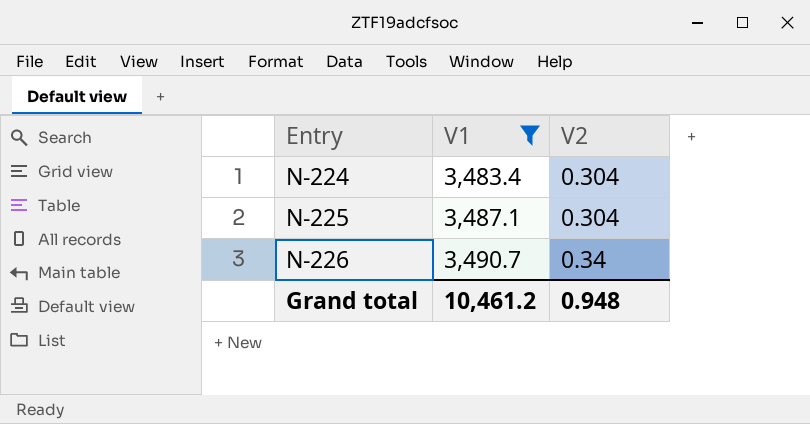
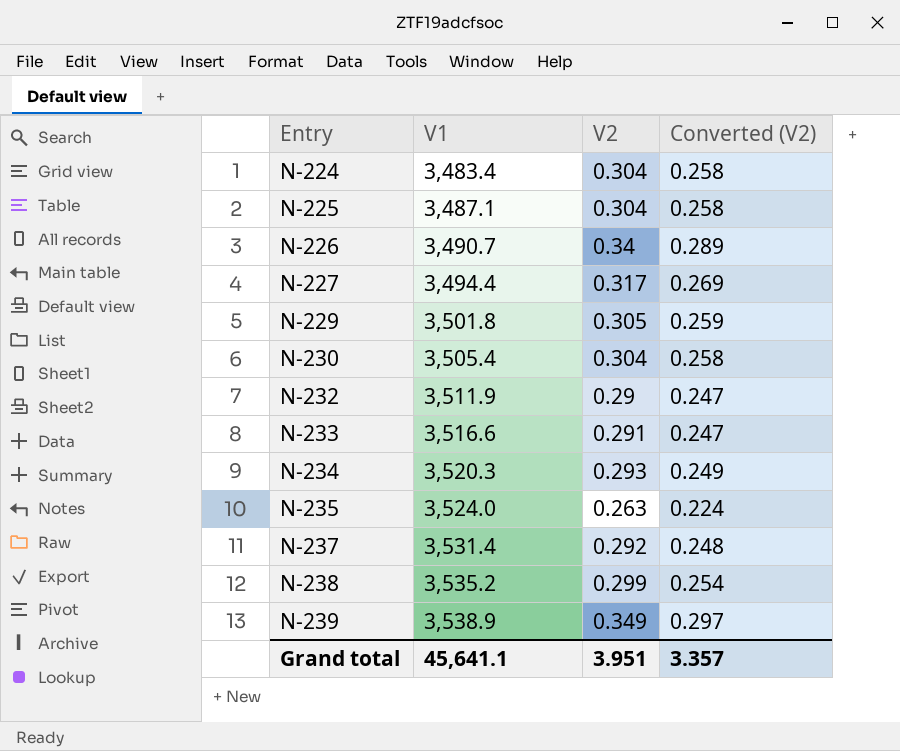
filter: V1 <= 3,490.7 -> none
column Converted (V2) | formula: none -> [V2] * 0.85
Grand total | V1: 10,461.2 -> 45,641.1
Grand total | V2: 0.948 -> 3.951

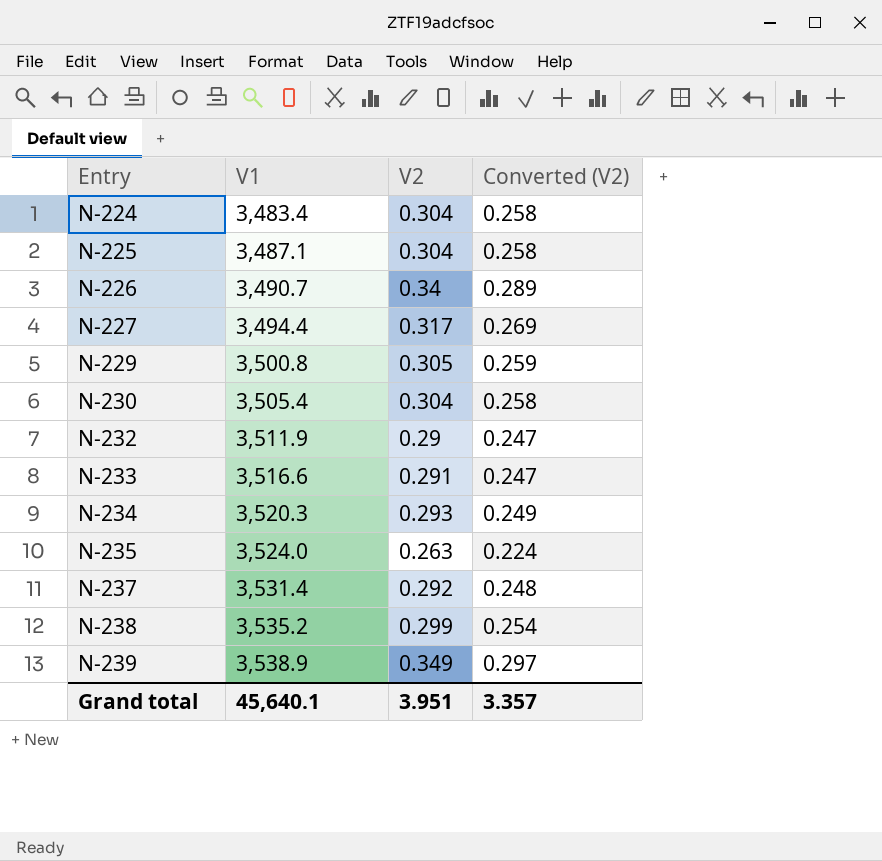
N-229 | V1: 3,501.8 -> 3,500.8
Grand total | V1: 45,641.1 -> 45,640.1

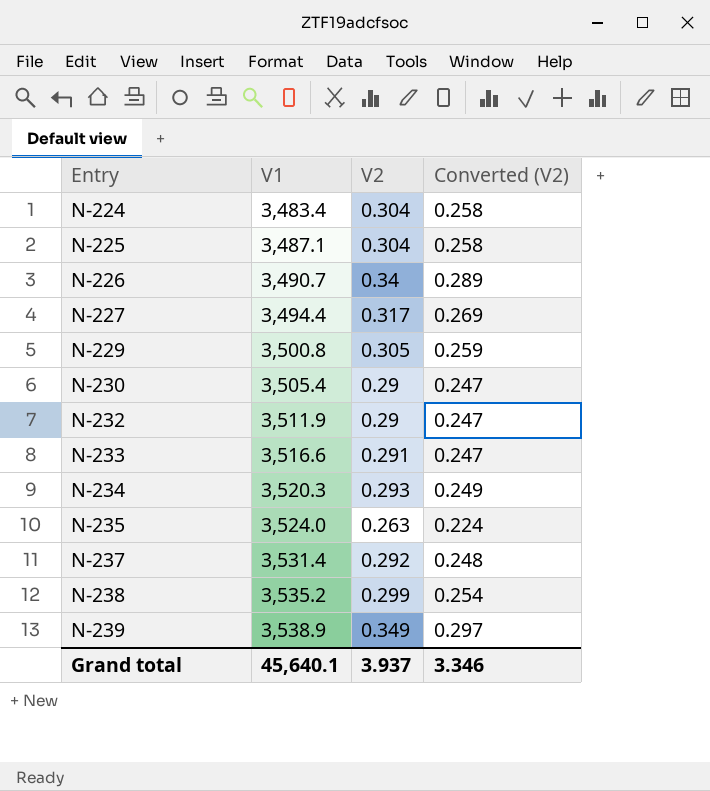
N-230 | V2: 0.304 -> 0.29
N-230 | Converted (V2): 0.258 -> 0.247
Grand total | V2: 3.951 -> 3.937
Grand total | Converted (V2): 3.357 -> 3.346

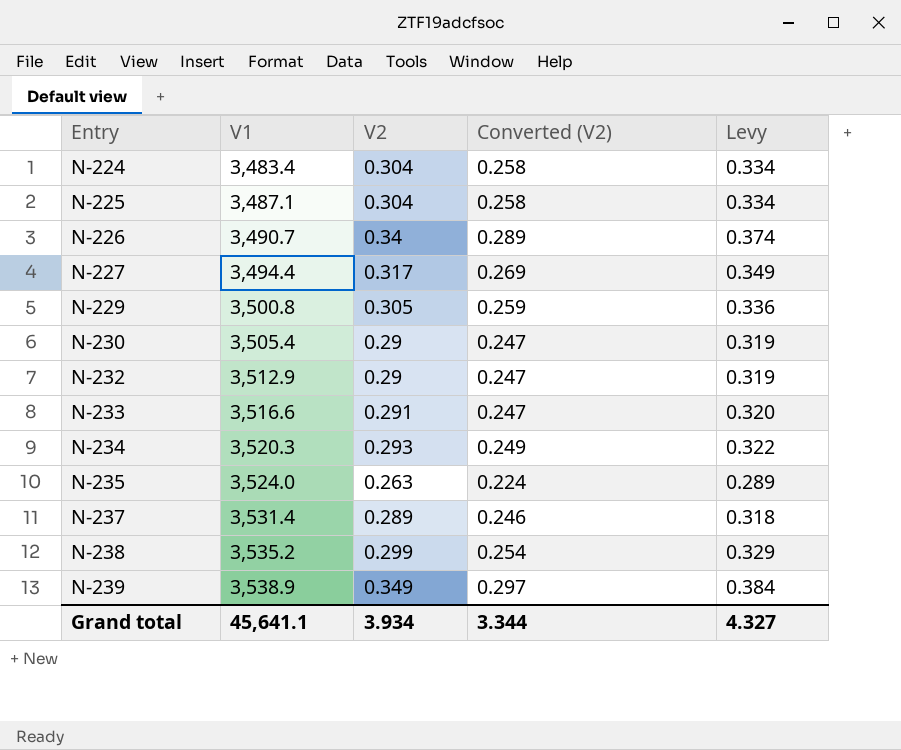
column Levy | formula: none -> [V2] * 1.1
N-232 | V1: 3,511.9 -> 3,512.9
N-237 | V2: 0.292 -> 0.289
N-237 | Converted (V2): 0.248 -> 0.246
Grand total | V1: 45,640.1 -> 45,641.1
Grand total | V2: 3.937 -> 3.934
Grand total | Converted (V2): 3.346 -> 3.344

